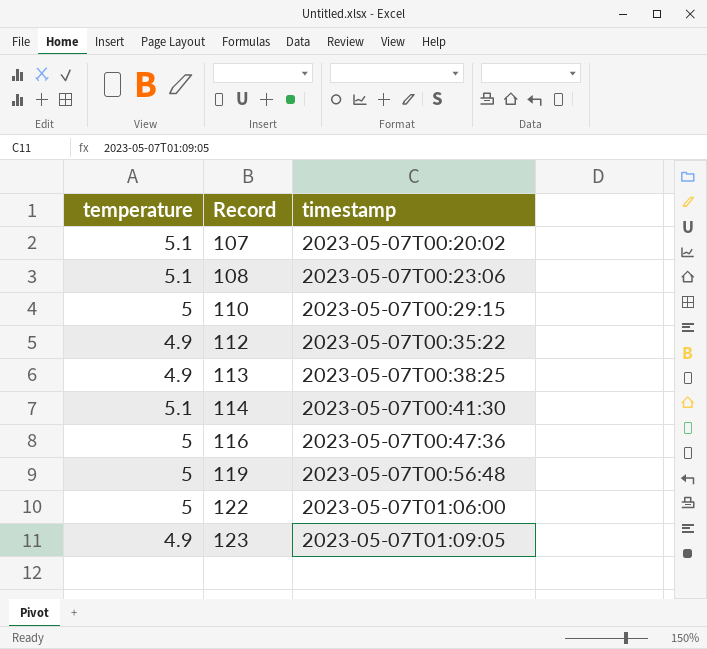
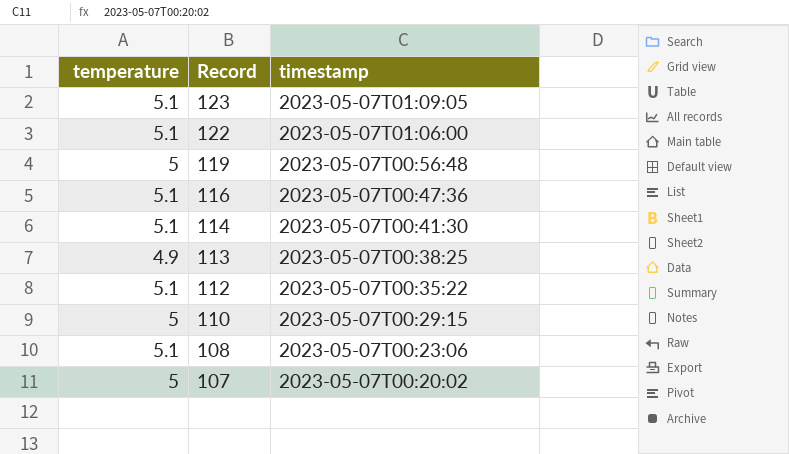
row order: Record ascending -> Record descending
123 | temperature: 4.9 -> 5.1
122 | temperature: 5 -> 5.1
116 | temperature: 5 -> 5.1
112 | temperature: 4.9 -> 5.1
107 | temperature: 5.1 -> 5

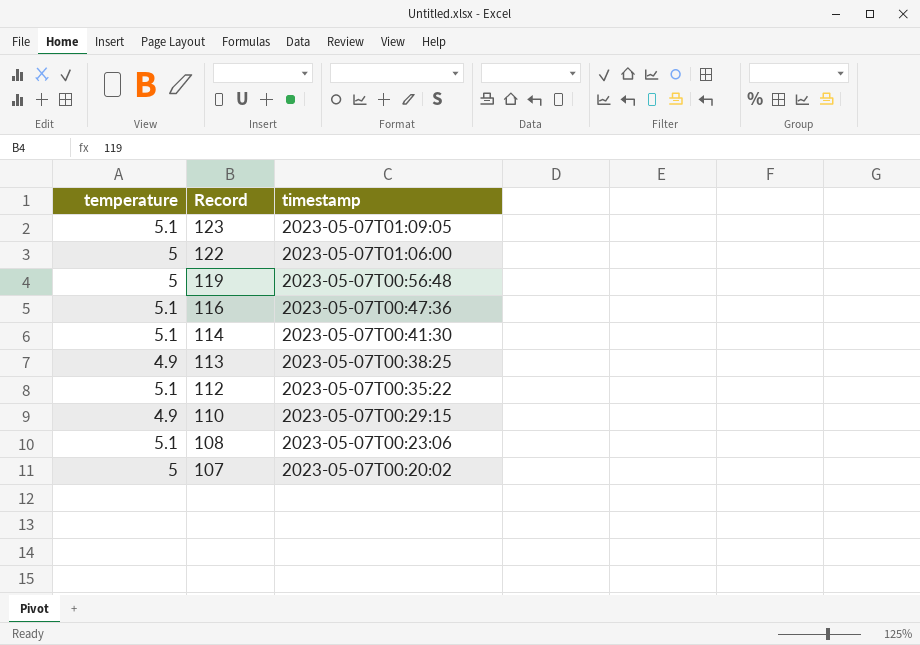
122 | temperature: 5.1 -> 5
110 | temperature: 5 -> 4.9

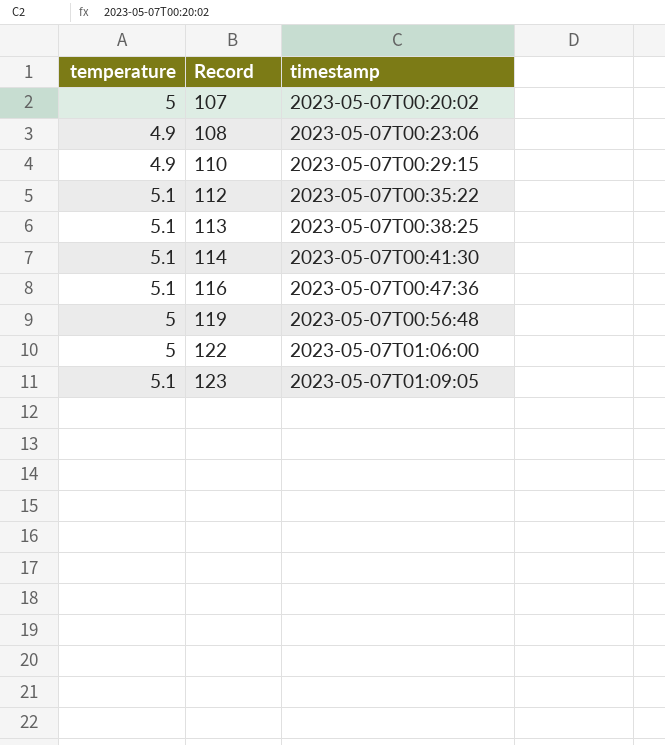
row order: Record descending -> Record ascending
108 | temperature: 5.1 -> 4.9
113 | temperature: 4.9 -> 5.1

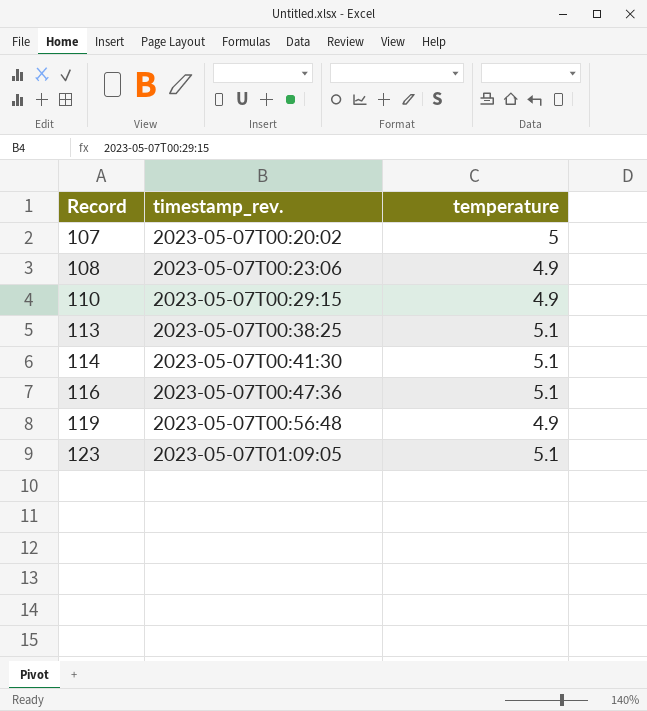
column name: timestamp -> timestamp_rev.
column temperature | position: 1 -> 3
row 112: 5.1 | 2023-05-07T00:35:22 -> none
row 122: 5 | 2023-05-07T01:06:00 -> none
119 | temperature: 5 -> 4.9

